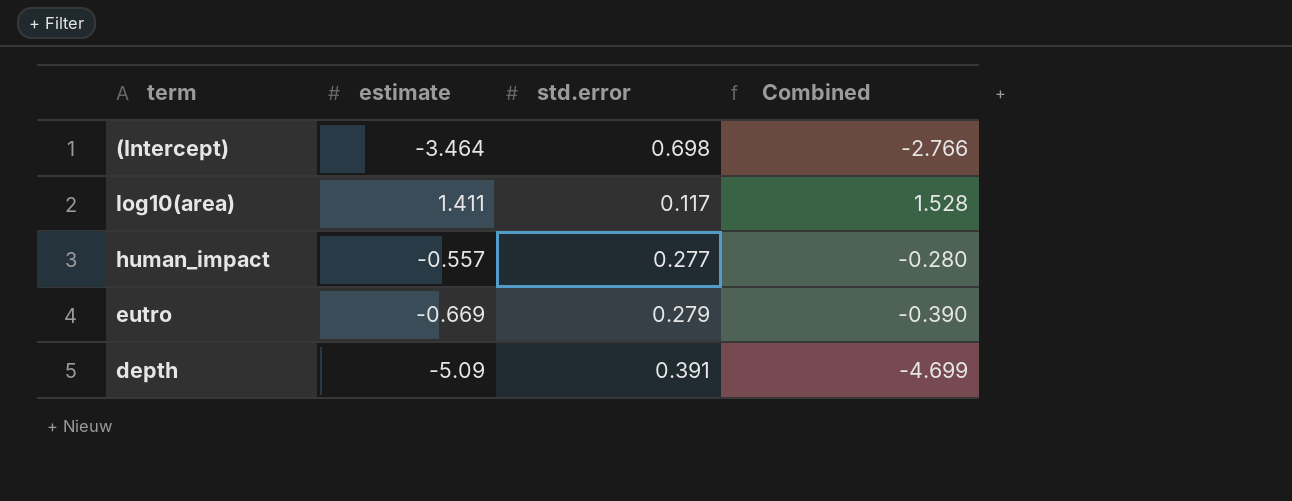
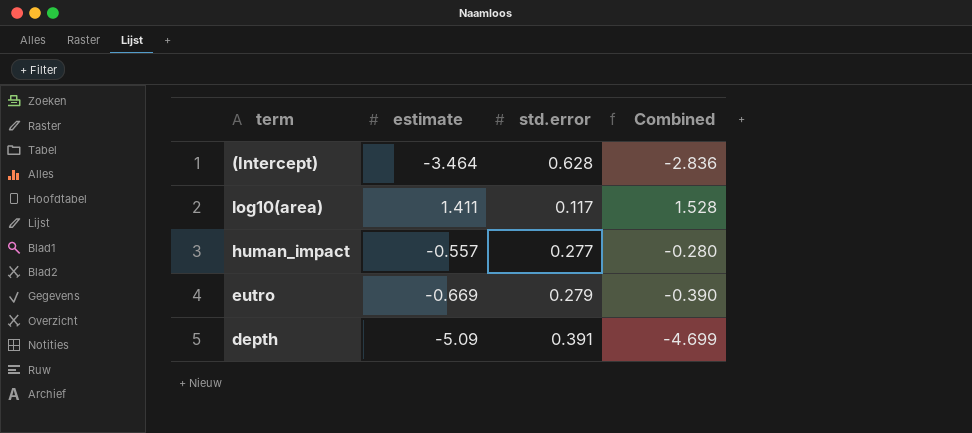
(Intercept) | std.error: 0.698 -> 0.628
(Intercept) | Combined: -2.766 -> -2.836

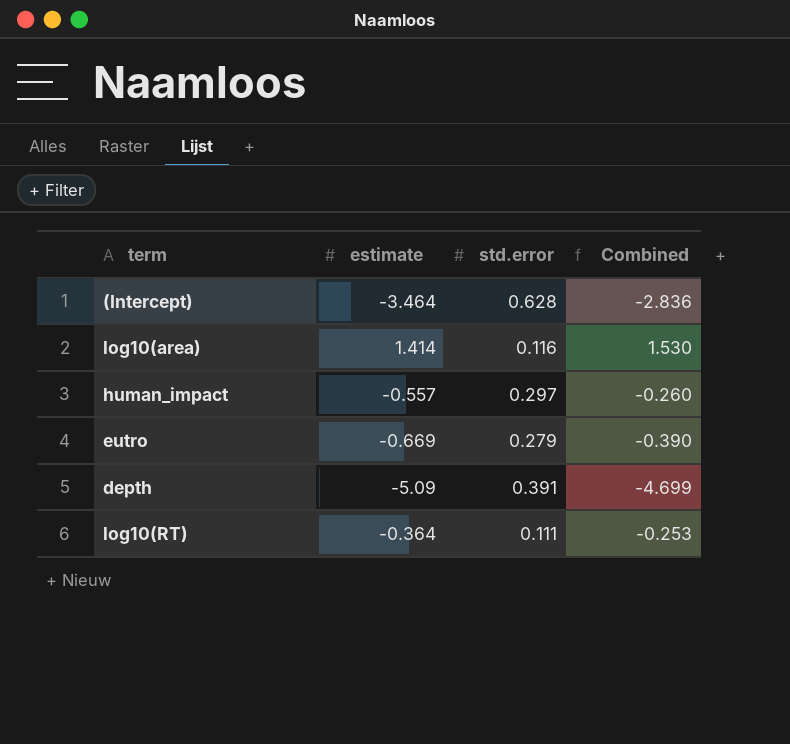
log10(area) | estimate: 1.411 -> 1.414
log10(area) | std.error: 0.117 -> 0.116
log10(area) | Combined: 1.528 -> 1.530
human_impact | std.error: 0.277 -> 0.297
human_impact | Combined: -0.280 -> -0.260
row log10(RT): none -> -0.364 | 0.111 | -0.253

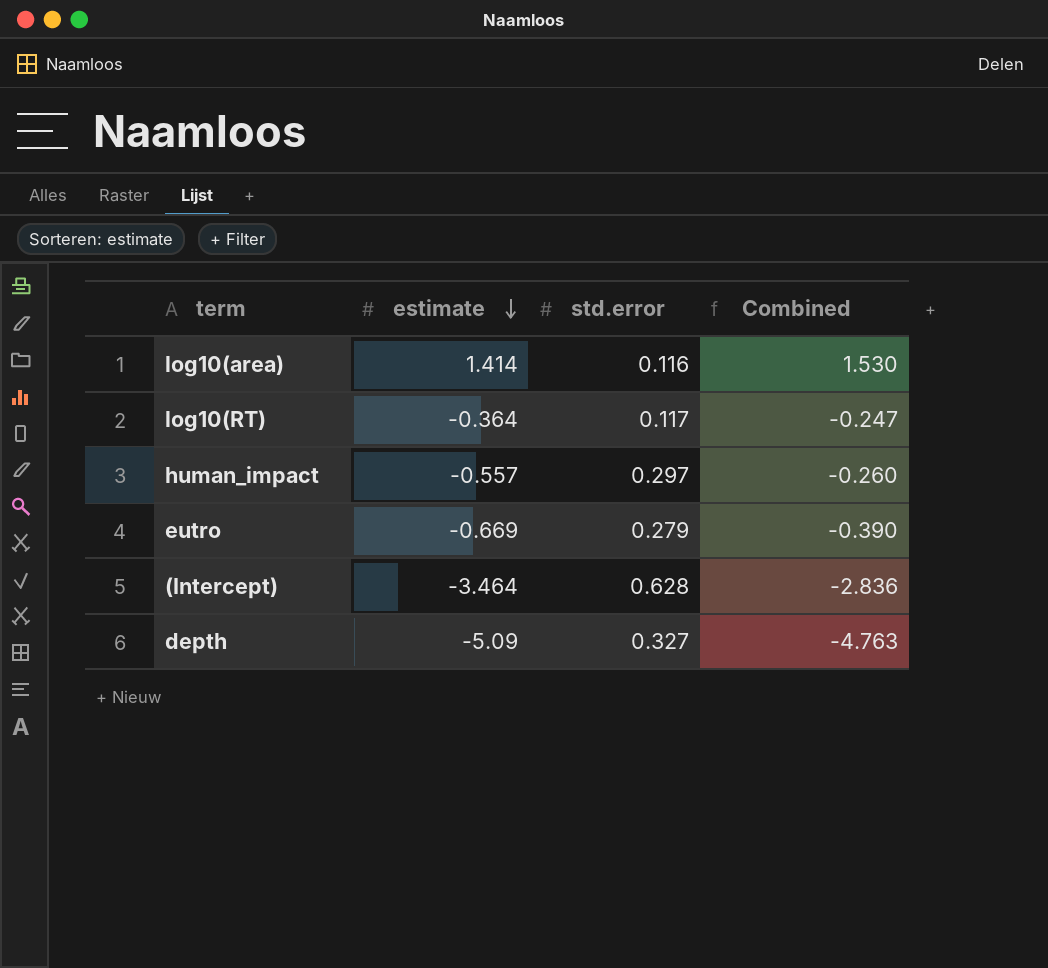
row order: none -> estimate descending
log10(RT) | std.error: 0.111 -> 0.117
log10(RT) | Combined: -0.253 -> -0.247
depth | std.error: 0.391 -> 0.327
depth | Combined: -4.699 -> -4.763

